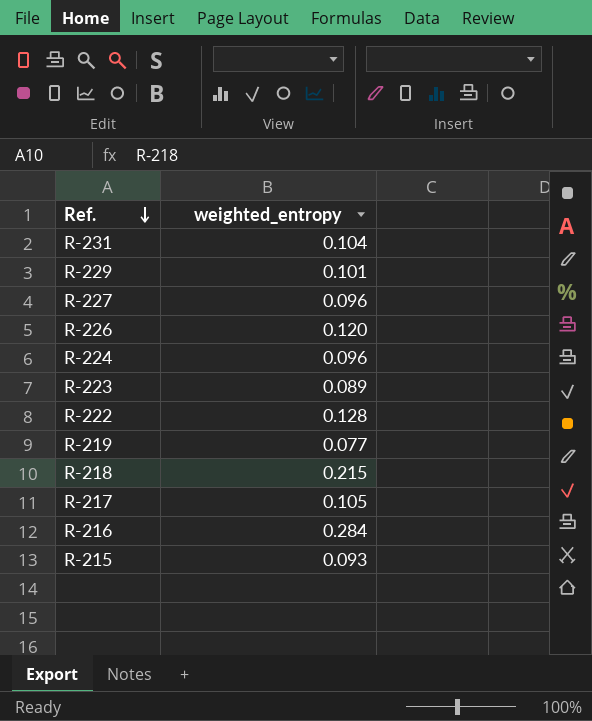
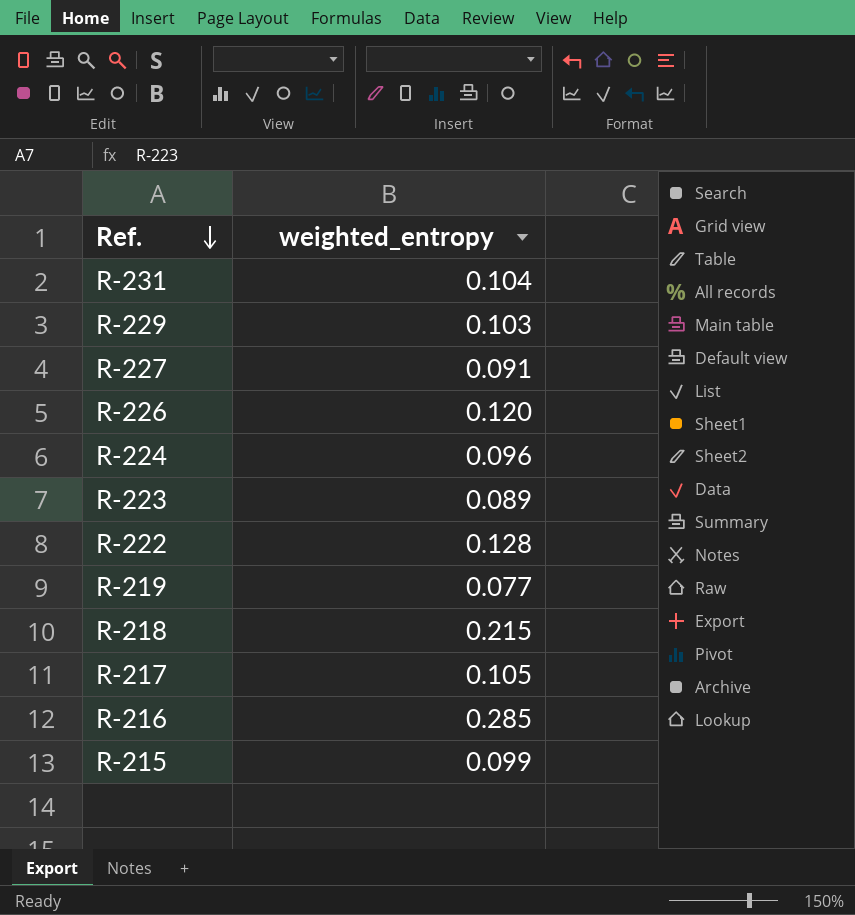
R-229 | weighted_entropy: 0.101 -> 0.103
R-227 | weighted_entropy: 0.096 -> 0.091
R-216 | weighted_entropy: 0.284 -> 0.285
R-215 | weighted_entropy: 0.093 -> 0.099

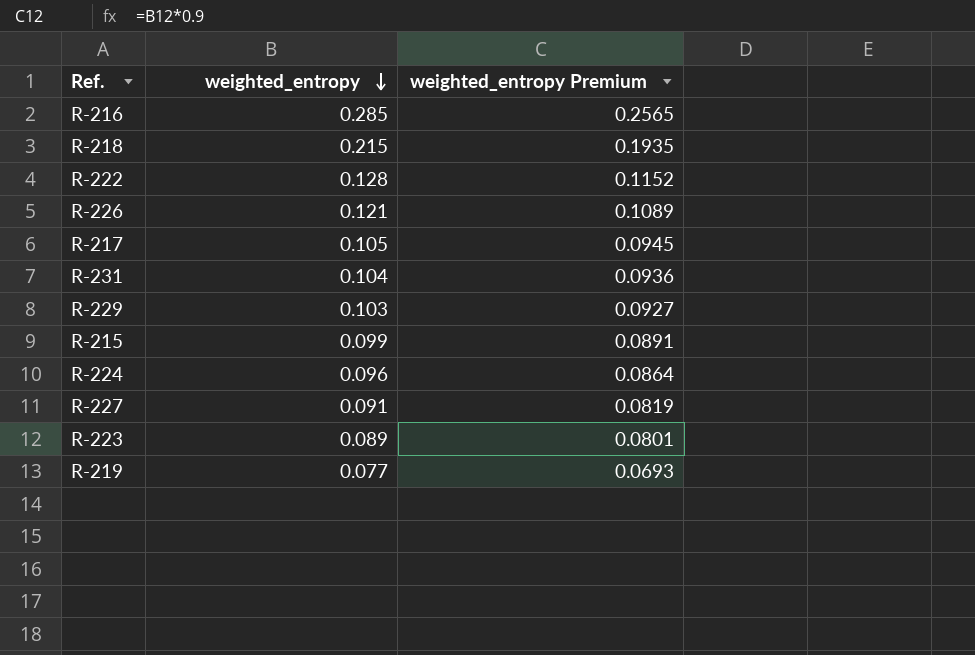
row order: Ref. descending -> weighted_entropy descending
column weighted_entropy Premium | formula: none -> [weighted_entropy] * 0.9
R-226 | weighted_entropy: 0.120 -> 0.121

